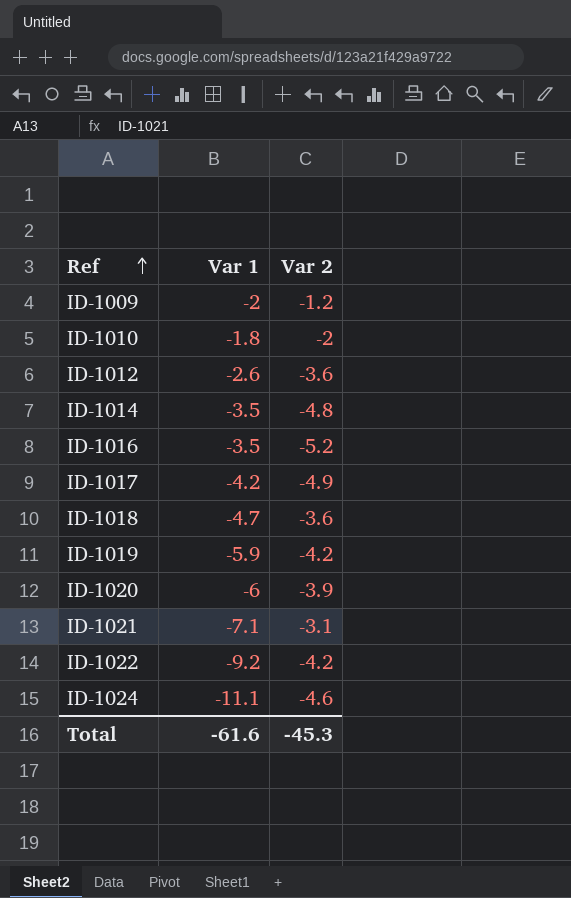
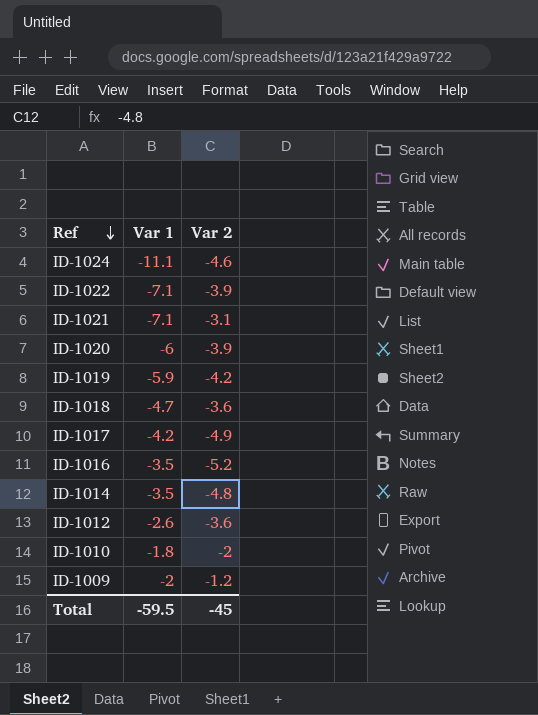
row order: Ref ascending -> Ref descending
ID-1022 | Var 1: -9.2 -> -7.1
ID-1022 | Var 2: -4.2 -> -3.9
Total | Var 1: -61.6 -> -59.5
Total | Var 2: -45.3 -> -45

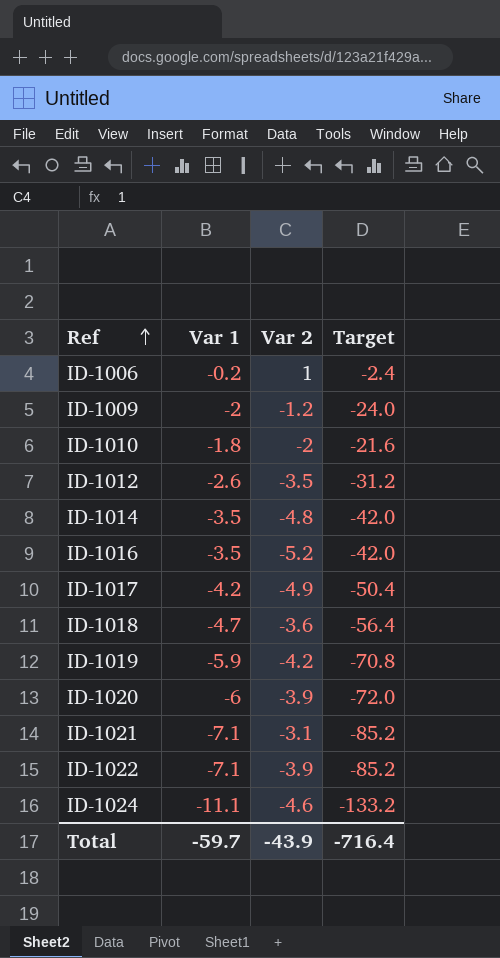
row order: Ref descending -> Ref ascending
column Target | formula: none -> [Var 1] * 12
row ID-1006: none -> -0.2 | 1 | -2.4
ID-1012 | Var 2: -3.6 -> -3.5
Total | Var 1: -59.5 -> -59.7
Total | Var 2: -45 -> -43.9

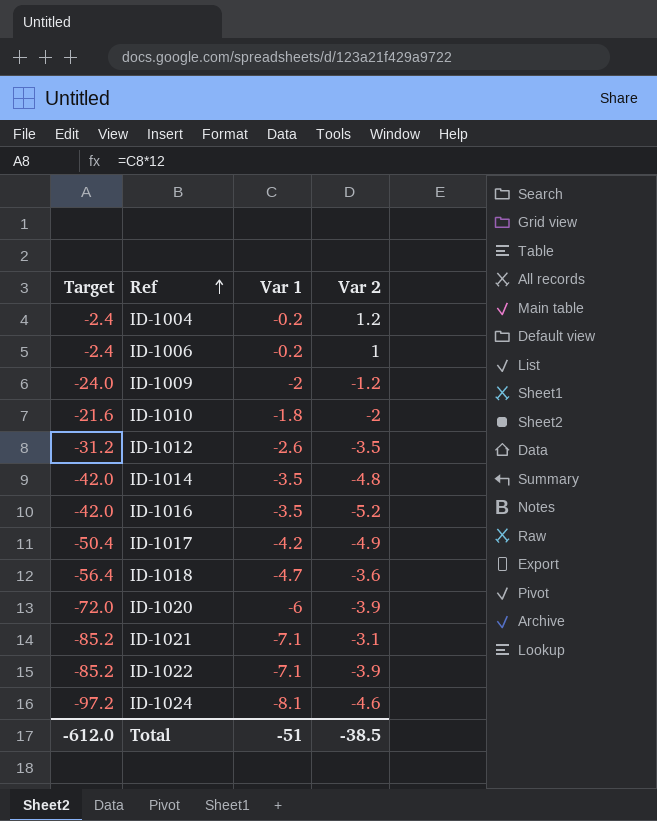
column Target | position: 4 -> 1
row ID-1019: -5.9 | -4.2 | -70.8 -> none
row ID-1004: none -> -2.4 | -0.2 | 1.2
ID-1024 | Target: -133.2 -> -97.2
ID-1024 | Var 1: -11.1 -> -8.1
Total | Target: -716.4 -> -612.0
Total | Var 1: -59.7 -> -51
Total | Var 2: -43.9 -> -38.5

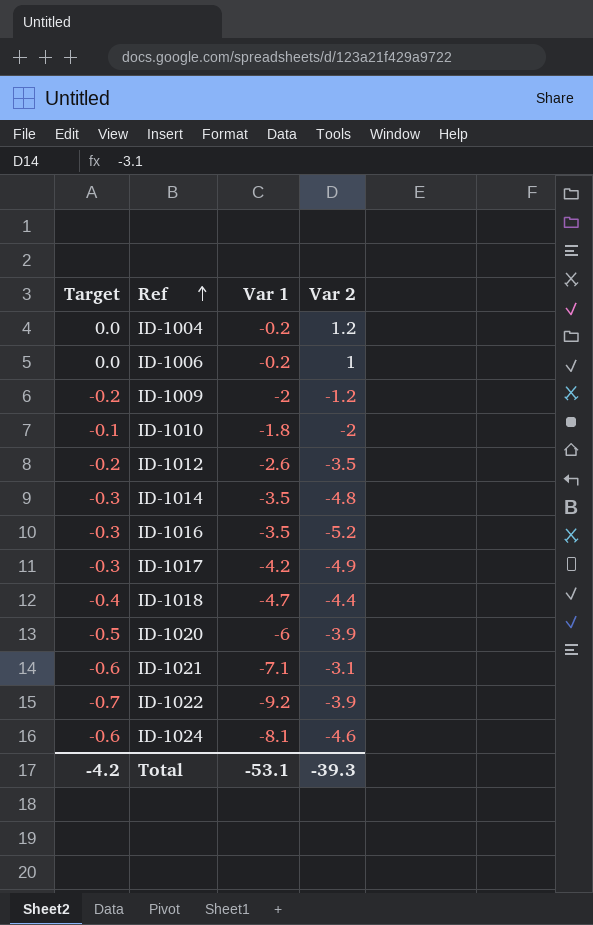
column Target | formula: [Var 1] * 12 -> [Var 1] * 0.08
ID-1018 | Var 2: -3.6 -> -4.4
ID-1022 | Var 1: -7.1 -> -9.2
Total | Target: -612.0 -> -4.2
Total | Var 1: -51 -> -53.1
Total | Var 2: -38.5 -> -39.3

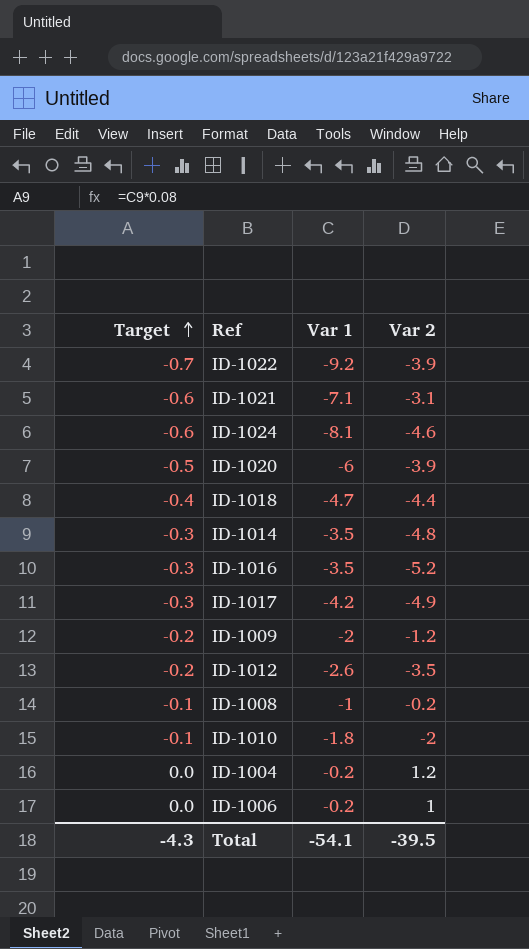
row order: Ref ascending -> Target ascending
row ID-1008: none -> -0.1 | -1 | -0.2
Total | Target: -4.2 -> -4.3
Total | Var 1: -53.1 -> -54.1
Total | Var 2: -39.3 -> -39.5

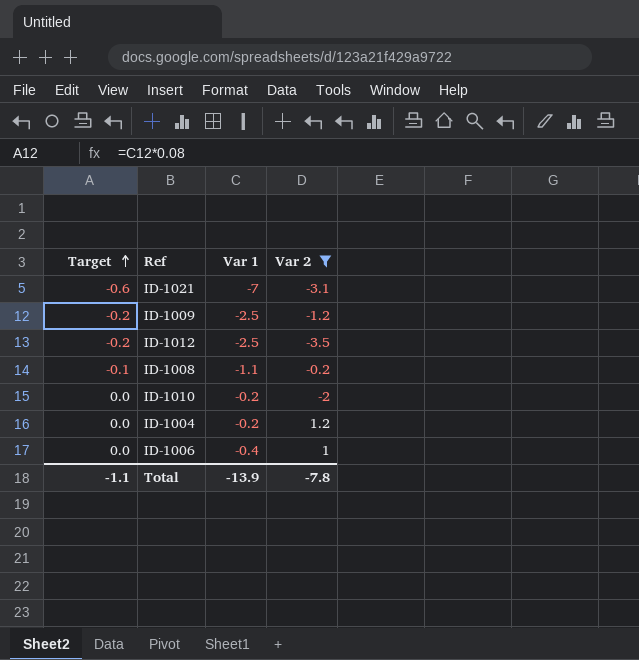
filter: none -> Var 2 >= -3.5
ID-1021 | Var 1: -7.1 -> -7
ID-1009 | Var 1: -2 -> -2.5
ID-1012 | Var 1: -2.6 -> -2.5
ID-1008 | Var 1: -1 -> -1.1
ID-1010 | Target: -0.1 -> 0.0
ID-1010 | Var 1: -1.8 -> -0.2
ID-1006 | Var 1: -0.2 -> -0.4
Total | Target: -4.3 -> -1.1
Total | Var 1: -54.1 -> -13.9
Total | Var 2: -39.5 -> -7.8

